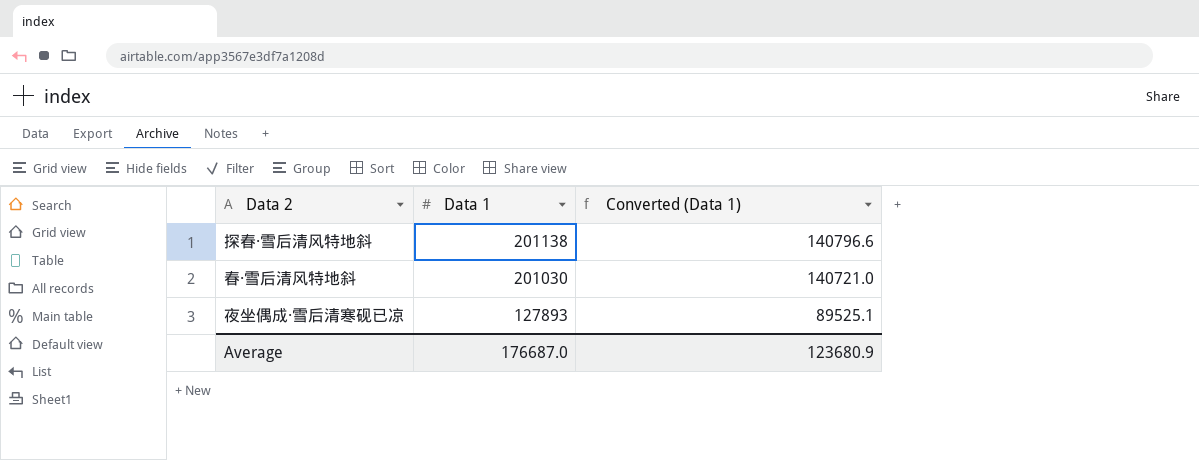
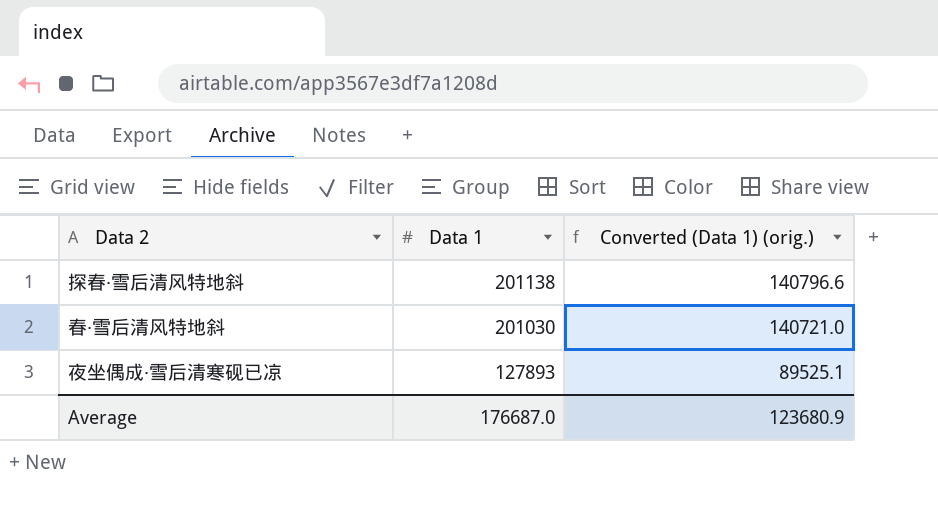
column name: Converted (Data 1) -> Converted (Data 1) (orig.)

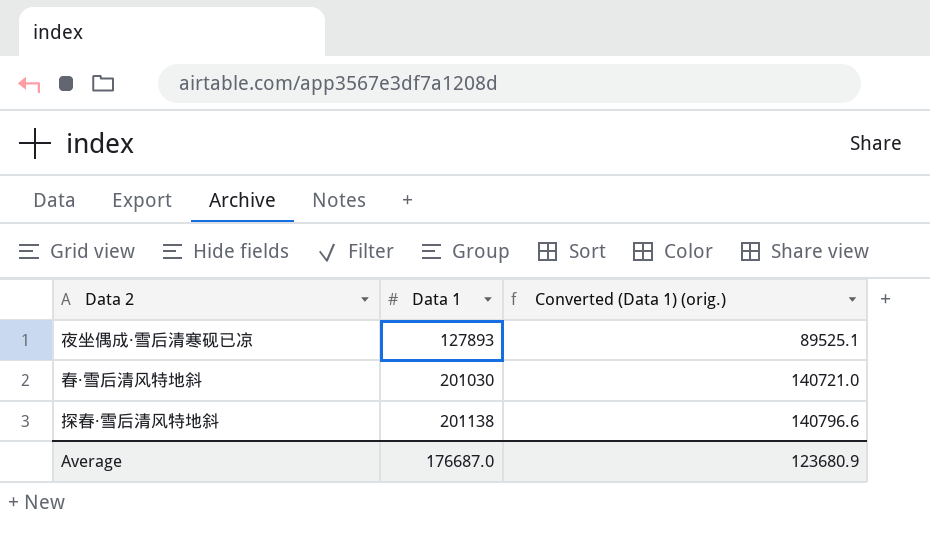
row order: Data 1 descending -> Data 1 ascending

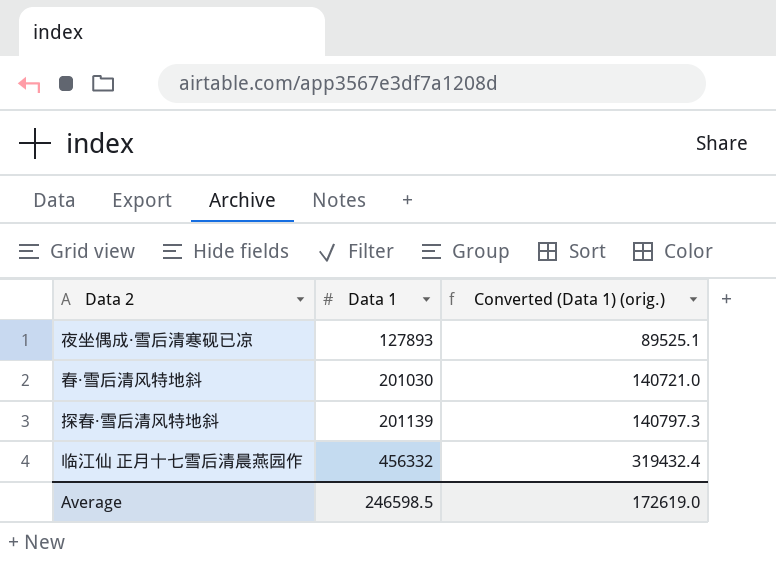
探春·雪后清风特地斜 | Data 1: 201138 -> 201139
探春·雪后清风特地斜 | Converted (Data 1) (orig.): 140796.6 -> 140797.3
row 临江仙 正月十七雪后清晨燕园作: none -> 456332 | 319432.4
Average | Data 1: 176687.0 -> 246598.5
Average | Converted (Data 1) (orig.): 123680.9 -> 172619.0

